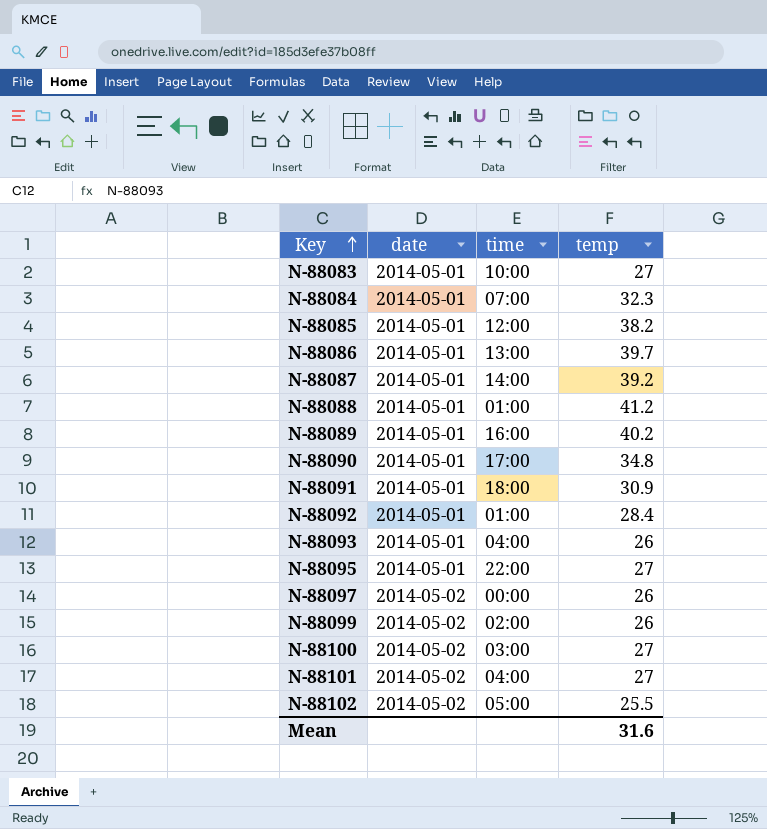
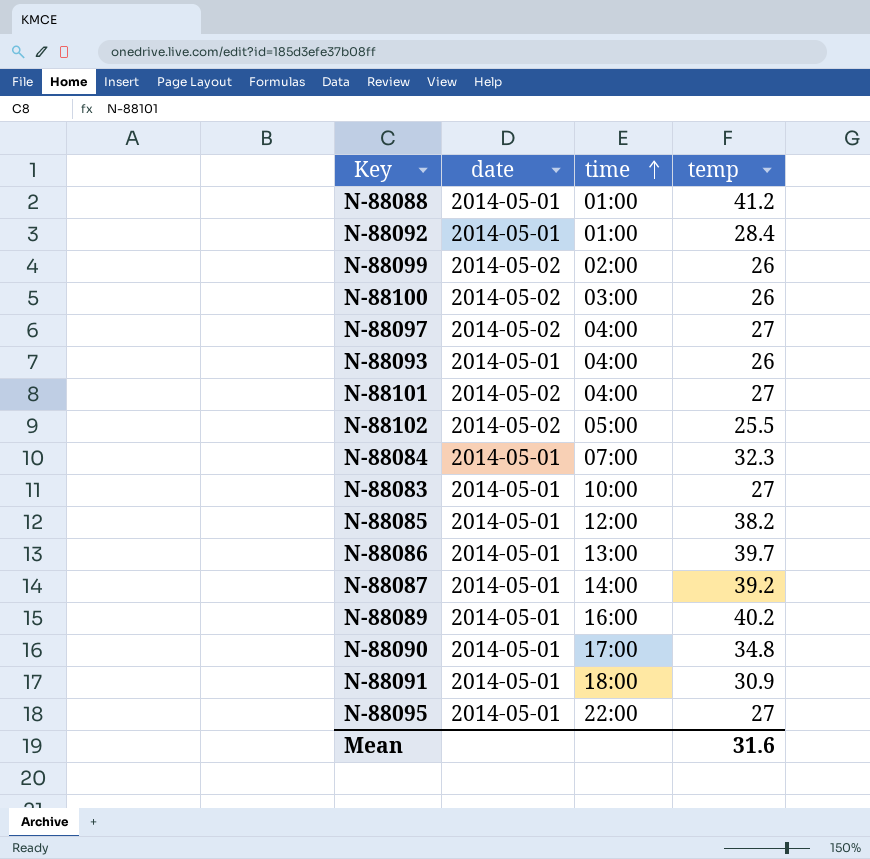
row order: Key ascending -> time ascending
N-88100 | temp: 27 -> 26
N-88097 | time: 00:00 -> 04:00
N-88097 | temp: 26 -> 27

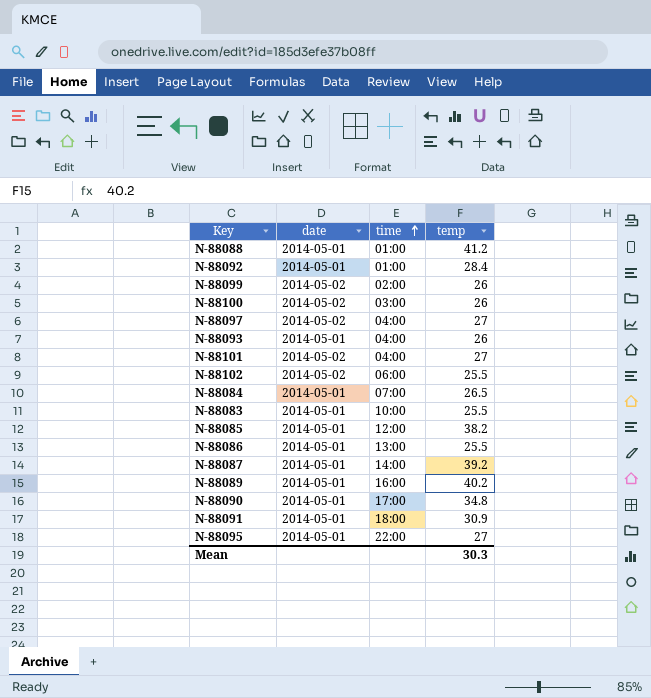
N-88102 | time: 05:00 -> 06:00
N-88084 | temp: 32.3 -> 26.5
N-88083 | temp: 27 -> 25.5
N-88086 | temp: 39.7 -> 25.5
Mean | temp: 31.6 -> 30.3

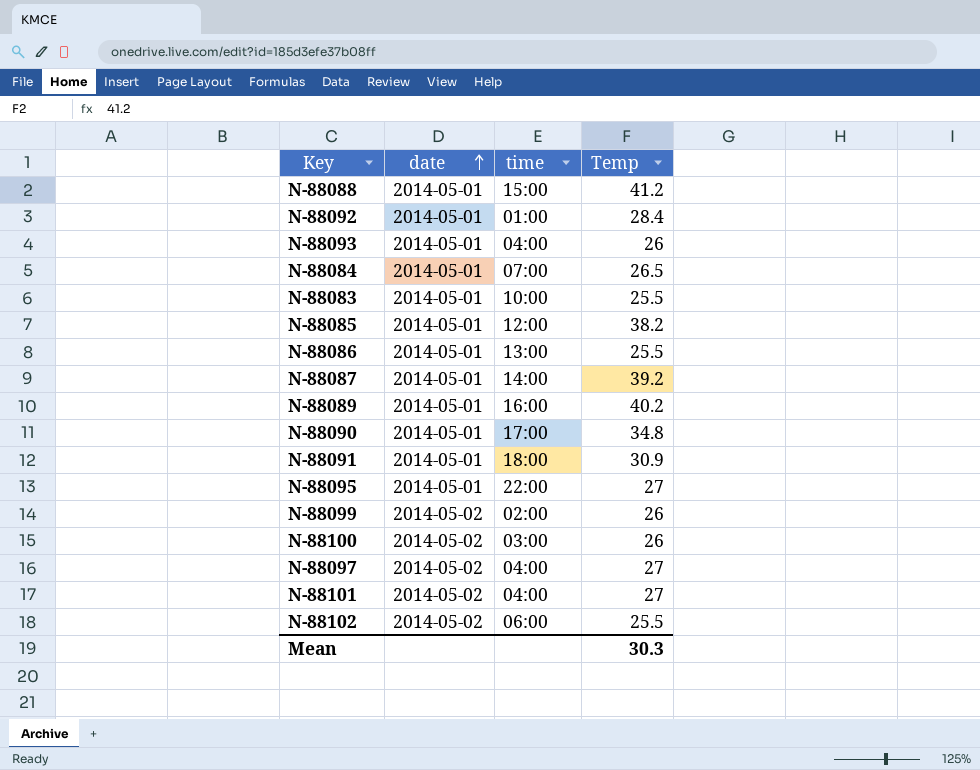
row order: time ascending -> date ascending
column name: temp -> Temp
N-88088 | time: 01:00 -> 15:00

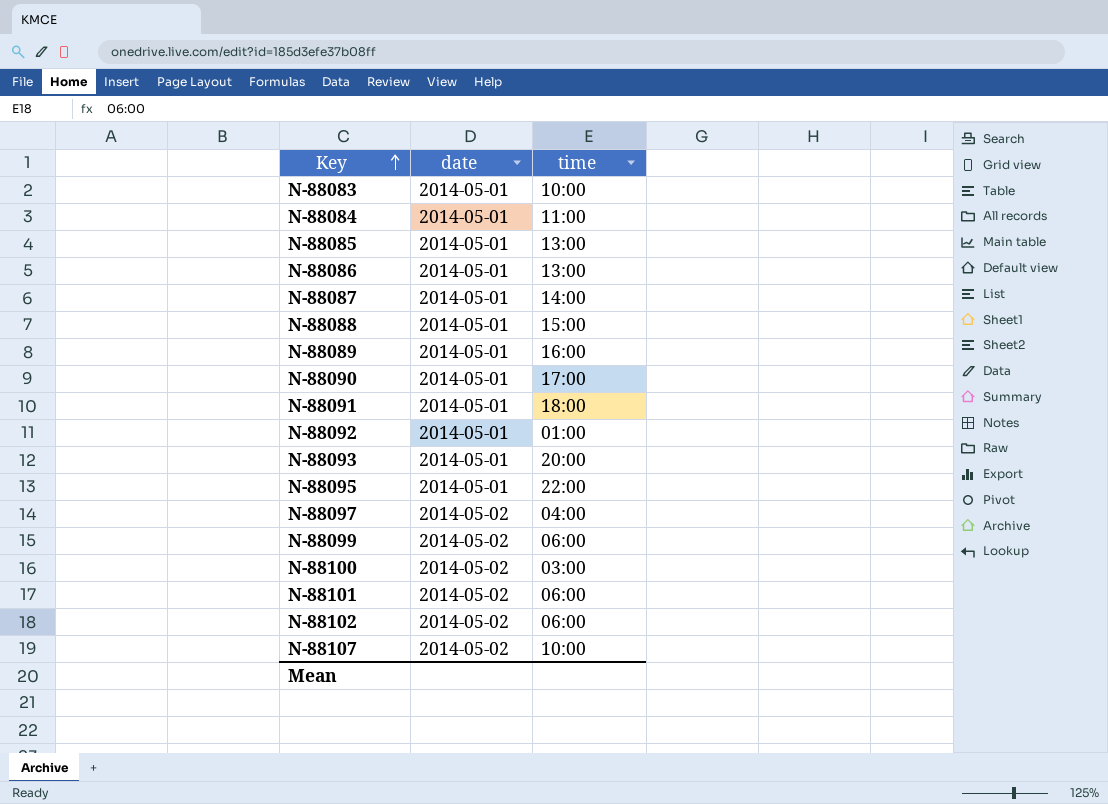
row order: date ascending -> Key ascending
column Temp | position: 4 -> none
N-88084 | time: 07:00 -> 11:00
N-88085 | time: 12:00 -> 13:00
N-88093 | time: 04:00 -> 20:00
N-88099 | time: 02:00 -> 06:00
N-88101 | time: 04:00 -> 06:00
row N-88107: none -> 2014-05-02 | 10:00

